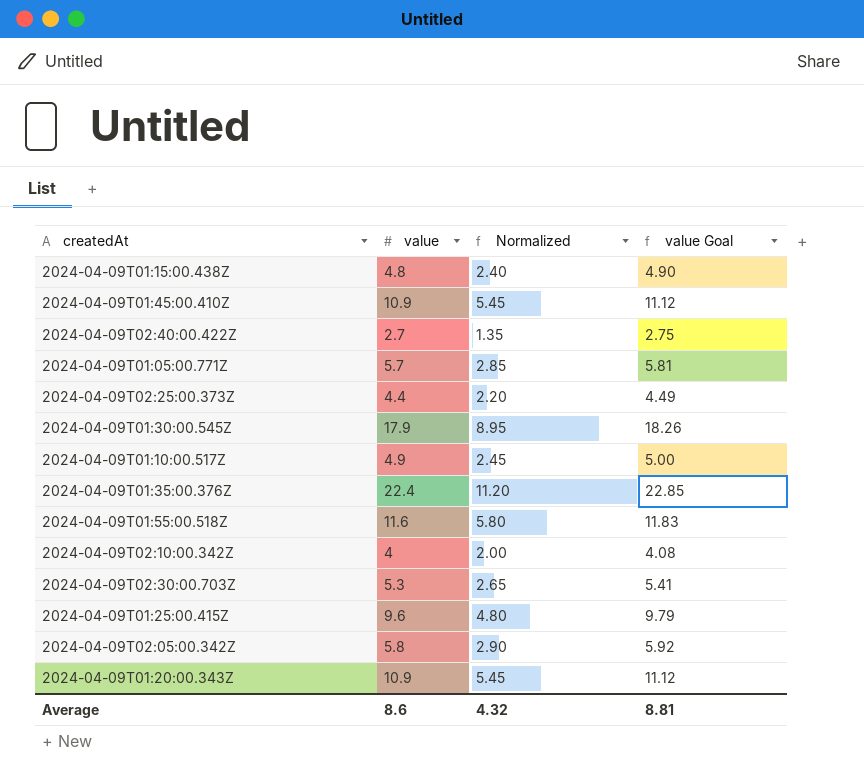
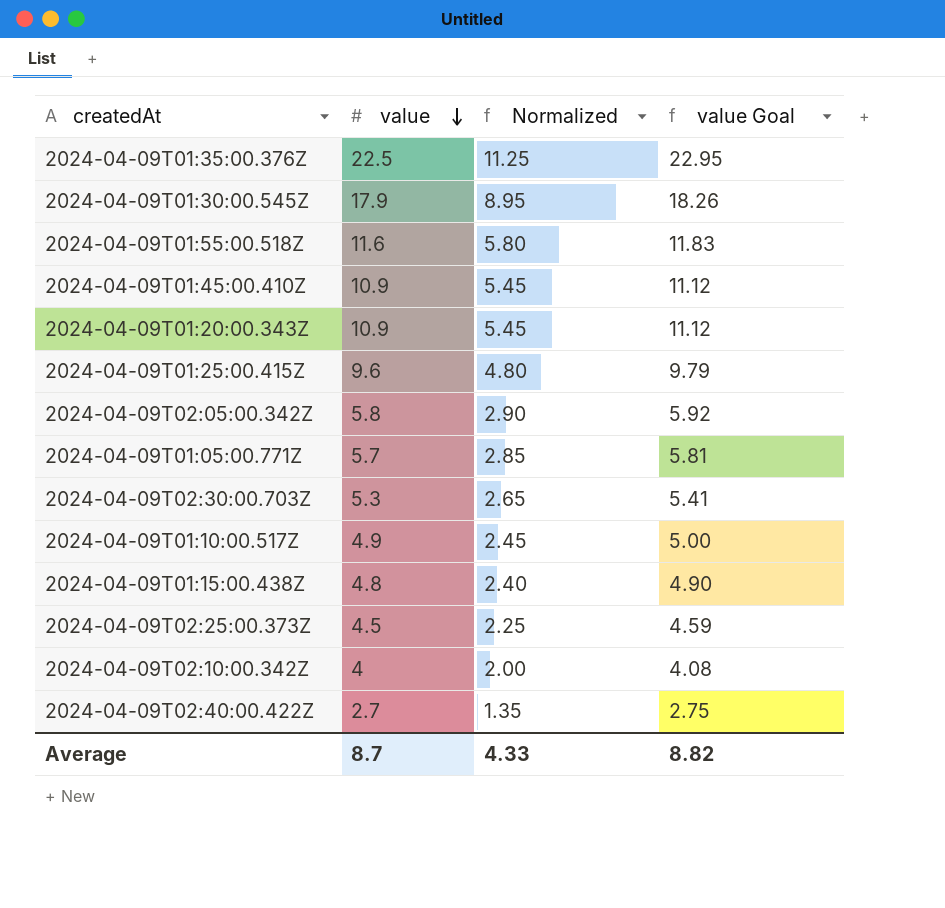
row order: none -> value descending
2024-04-09T01:35:00.376Z | value: 22.4 -> 22.5
2024-04-09T01:35:00.376Z | Normalized: 11.20 -> 11.25
2024-04-09T01:35:00.376Z | value Goal: 22.85 -> 22.95
2024-04-09T02:25:00.373Z | value: 4.4 -> 4.5
2024-04-09T02:25:00.373Z | Normalized: 2.20 -> 2.25
2024-04-09T02:25:00.373Z | value Goal: 4.49 -> 4.59
Average | value: 8.6 -> 8.7
Average | Normalized: 4.32 -> 4.33
Average | value Goal: 8.81 -> 8.82

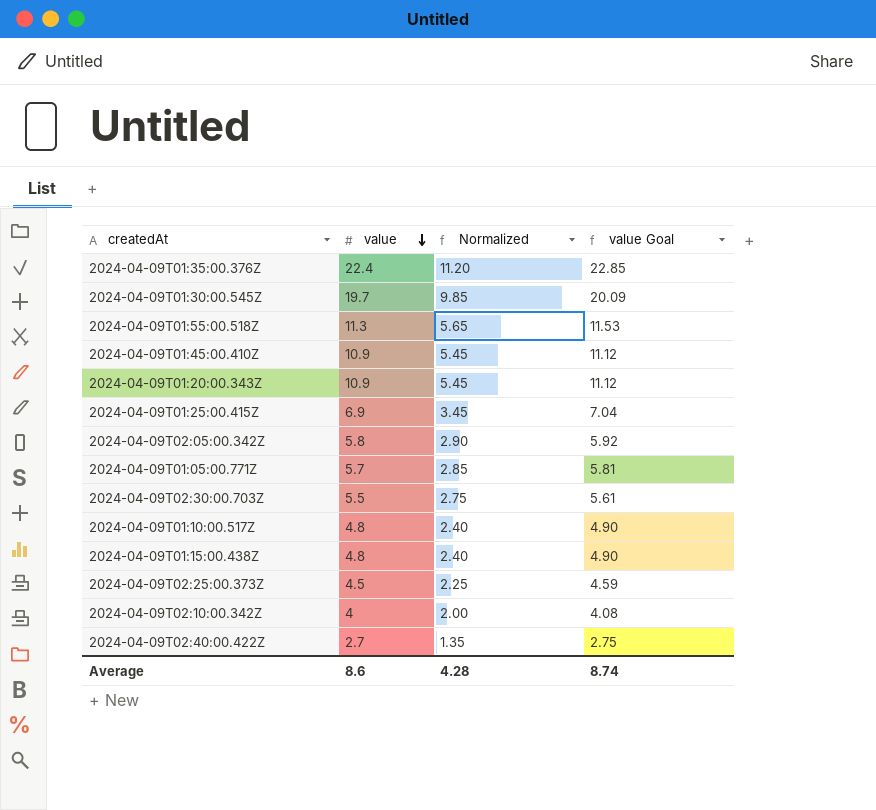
2024-04-09T01:35:00.376Z | value: 22.5 -> 22.4
2024-04-09T01:35:00.376Z | Normalized: 11.25 -> 11.20
2024-04-09T01:35:00.376Z | value Goal: 22.95 -> 22.85
2024-04-09T01:30:00.545Z | value: 17.9 -> 19.7
2024-04-09T01:30:00.545Z | Normalized: 8.95 -> 9.85
2024-04-09T01:30:00.545Z | value Goal: 18.26 -> 20.09
2024-04-09T01:55:00.518Z | value: 11.6 -> 11.3
2024-04-09T01:55:00.518Z | Normalized: 5.80 -> 5.65
2024-04-09T01:55:00.518Z | value Goal: 11.83 -> 11.53
2024-04-09T01:25:00.415Z | value: 9.6 -> 6.9
2024-04-09T01:25:00.415Z | Normalized: 4.80 -> 3.45
2024-04-09T01:25:00.415Z | value Goal: 9.79 -> 7.04
2024-04-09T02:30:00.703Z | value: 5.3 -> 5.5
2024-04-09T02:30:00.703Z | Normalized: 2.65 -> 2.75
2024-04-09T02:30:00.703Z | value Goal: 5.41 -> 5.61
2024-04-09T01:10:00.517Z | value: 4.9 -> 4.8
2024-04-09T01:10:00.517Z | Normalized: 2.45 -> 2.40
2024-04-09T01:10:00.517Z | value Goal: 5.00 -> 4.90
Average | value: 8.7 -> 8.6
Average | Normalized: 4.33 -> 4.28
Average | value Goal: 8.82 -> 8.74

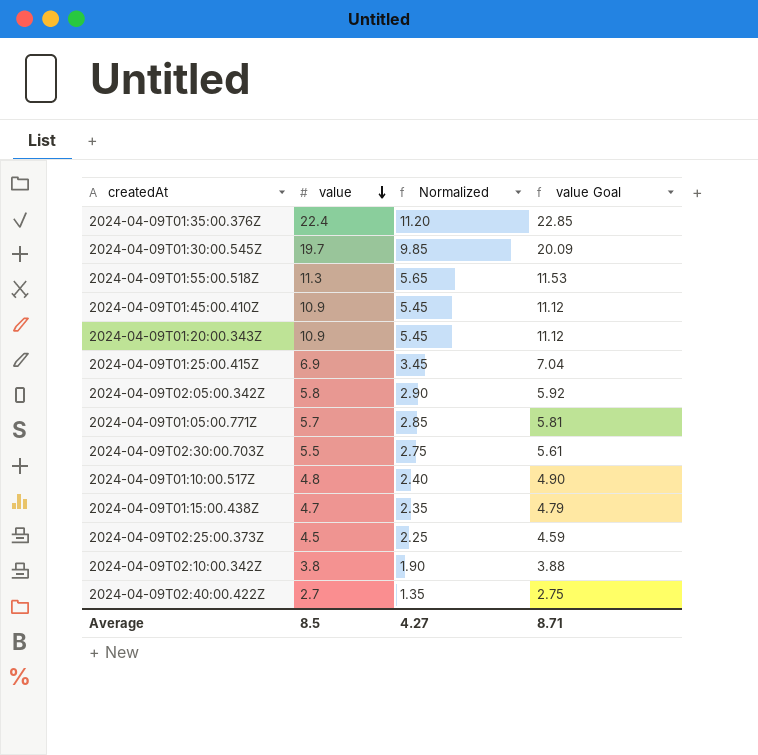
2024-04-09T01:15:00.438Z | value: 4.8 -> 4.7
2024-04-09T01:15:00.438Z | Normalized: 2.40 -> 2.35
2024-04-09T01:15:00.438Z | value Goal: 4.90 -> 4.79
2024-04-09T02:10:00.342Z | value: 4 -> 3.8
2024-04-09T02:10:00.342Z | Normalized: 2.00 -> 1.90
2024-04-09T02:10:00.342Z | value Goal: 4.08 -> 3.88
Average | value: 8.6 -> 8.5
Average | Normalized: 4.28 -> 4.27
Average | value Goal: 8.74 -> 8.71

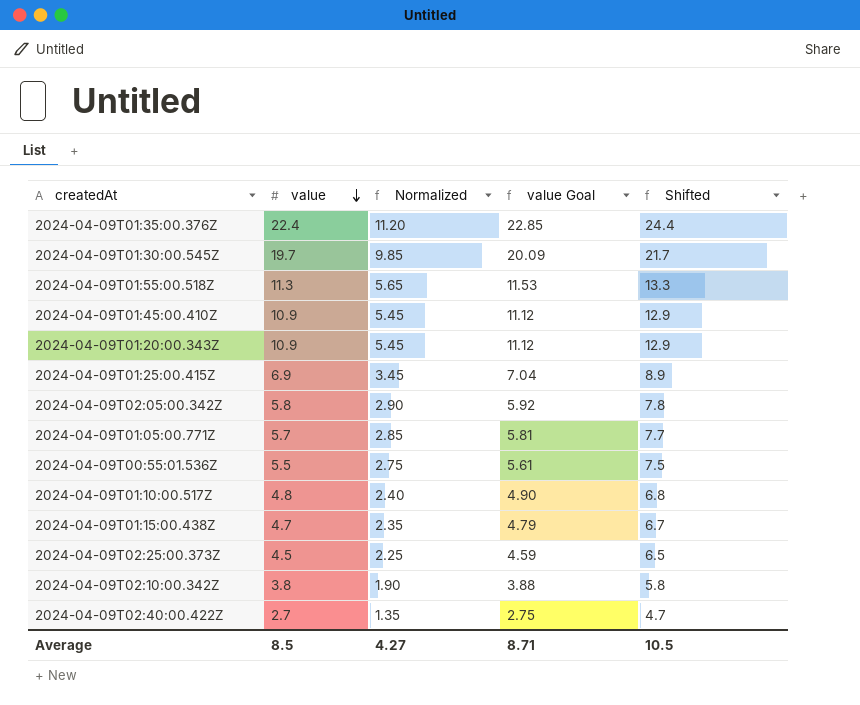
column Shifted | formula: none -> [value] + 2
row 2024-04-09T02:30:00.703Z: 5.5 | 2.75 | 5.61 -> none
row 2024-04-09T00:55:01.536Z: none -> 5.5 | 2.75 | 5.61 | 7.5

